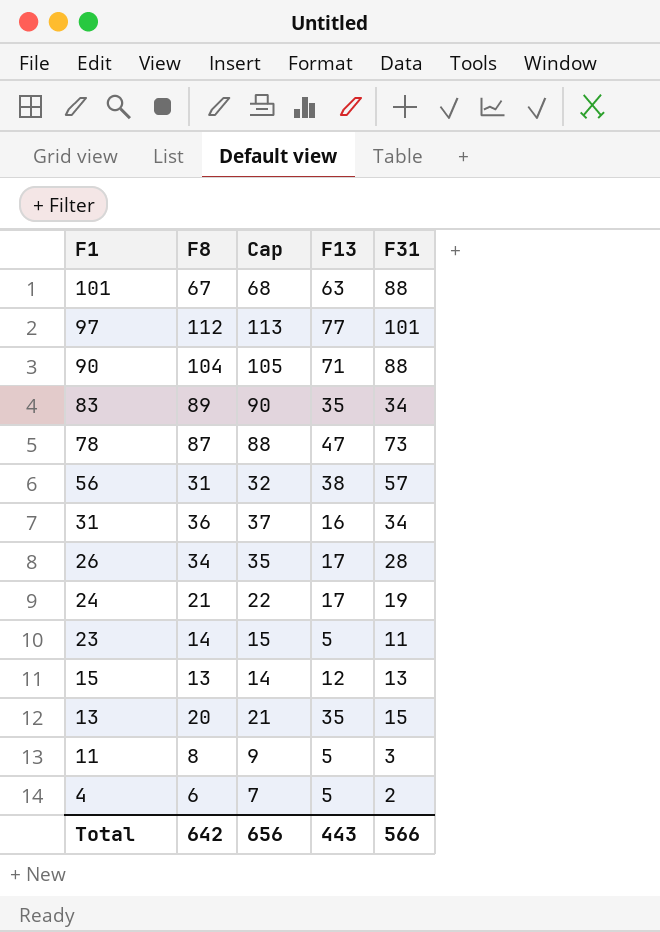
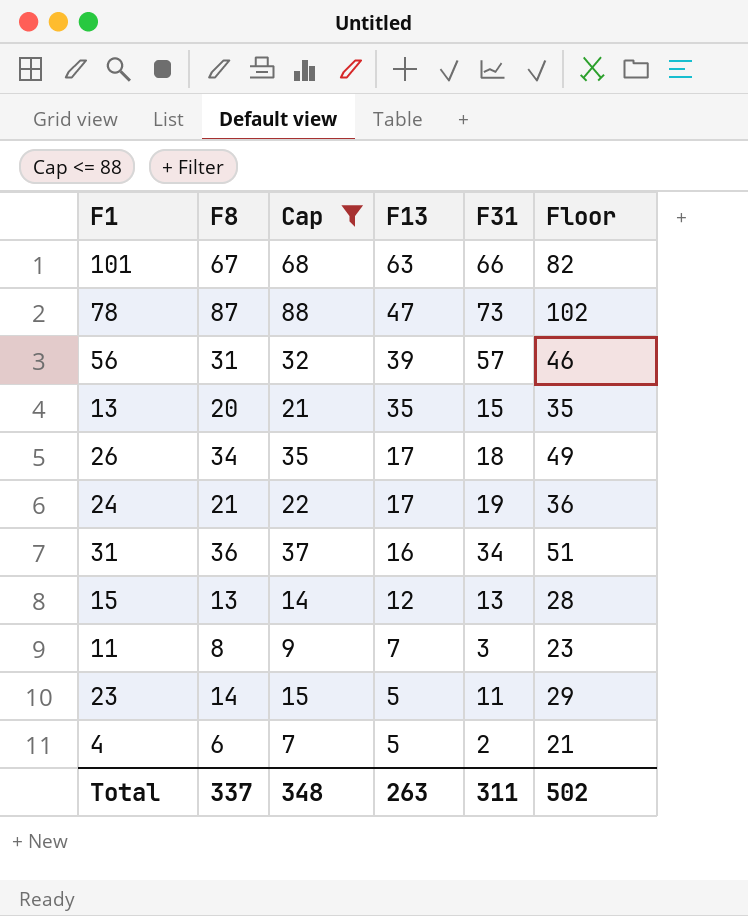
filter: none -> Cap <= 88
row order: F1 descending -> F13 descending
column Floor | formula: none -> [F8] + 15
101 | F31: 88 -> 66
56 | F13: 38 -> 39
26 | F31: 28 -> 18
11 | F13: 5 -> 7
Total | F8: 642 -> 337
Total | Cap: 656 -> 348
Total | F13: 443 -> 263
Total | F31: 566 -> 311

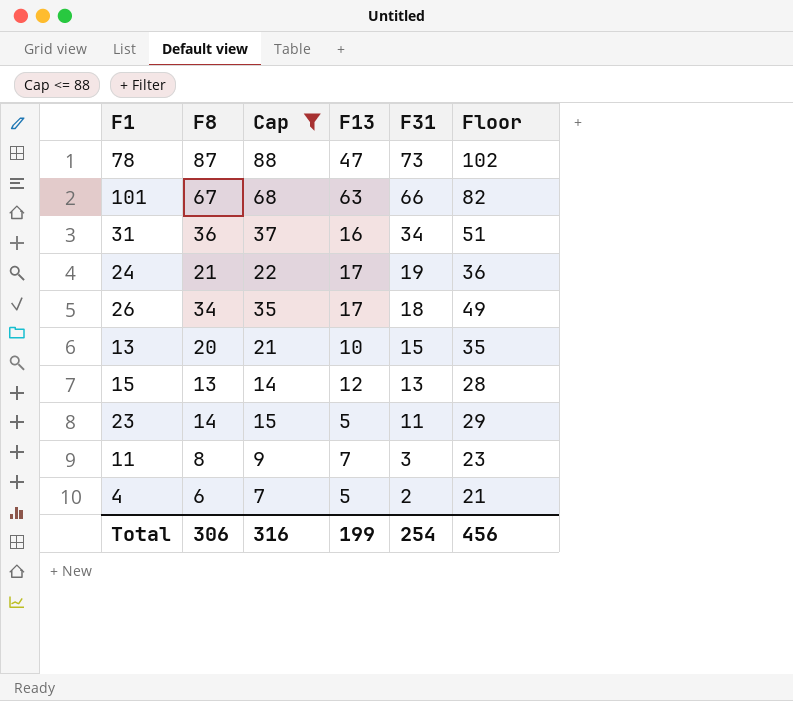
row order: F13 descending -> F31 descending
row 56: 31 | 32 | 39 | 57 | 46 -> none
13 | F13: 35 -> 10
Total | F8: 337 -> 306
Total | Cap: 348 -> 316
Total | F13: 263 -> 199
Total | F31: 311 -> 254
Total | Floor: 502 -> 456

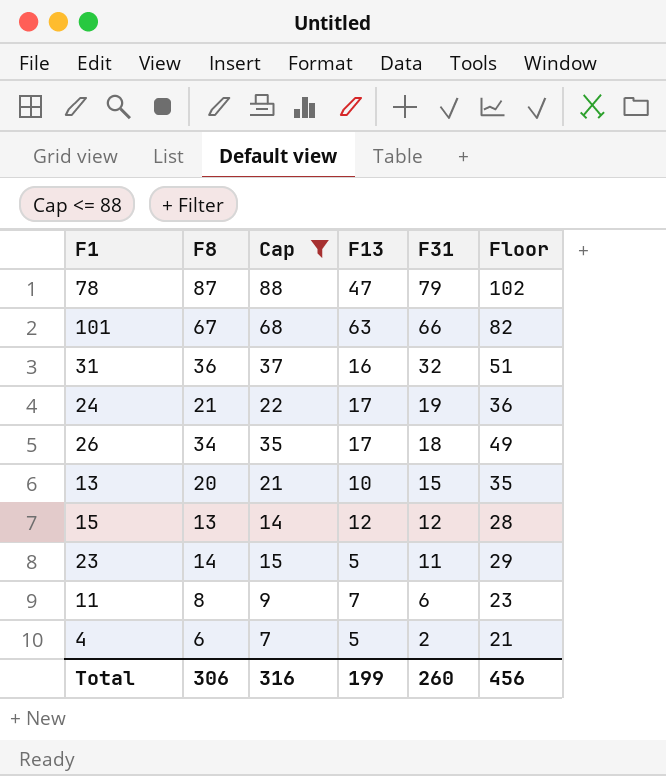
78 | F31: 73 -> 79
31 | F31: 34 -> 32
15 | F31: 13 -> 12
11 | F31: 3 -> 6
Total | F31: 254 -> 260

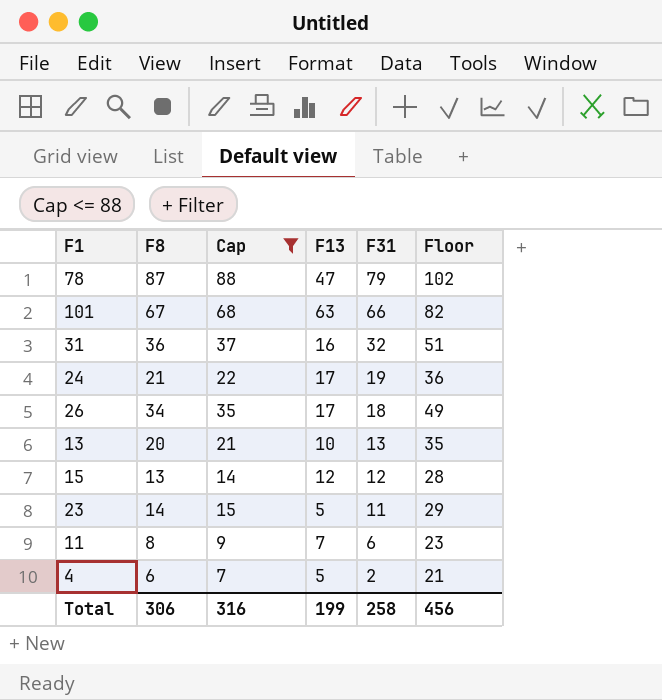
13 | F31: 15 -> 13
Total | F31: 260 -> 258

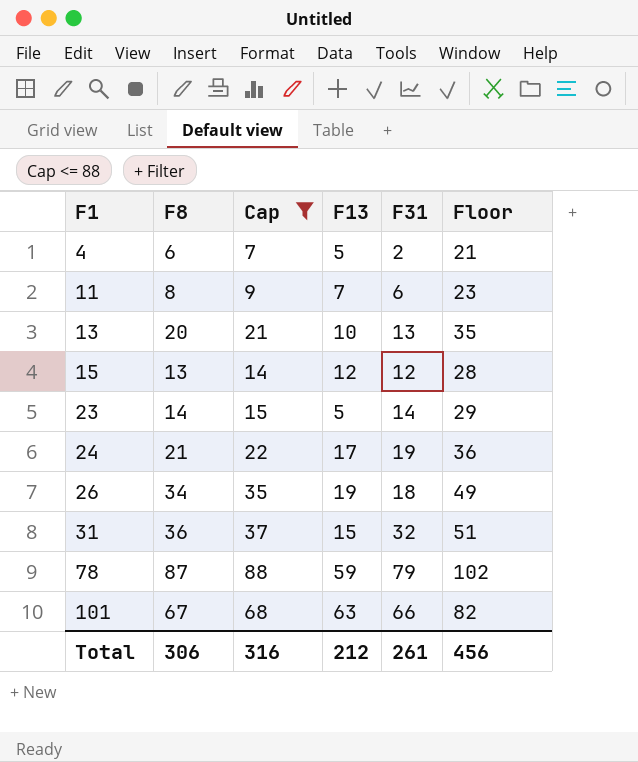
row order: F31 descending -> F1 ascending
23 | F31: 11 -> 14
26 | F13: 17 -> 19
31 | F13: 16 -> 15
78 | F13: 47 -> 59
Total | F13: 199 -> 212
Total | F31: 258 -> 261

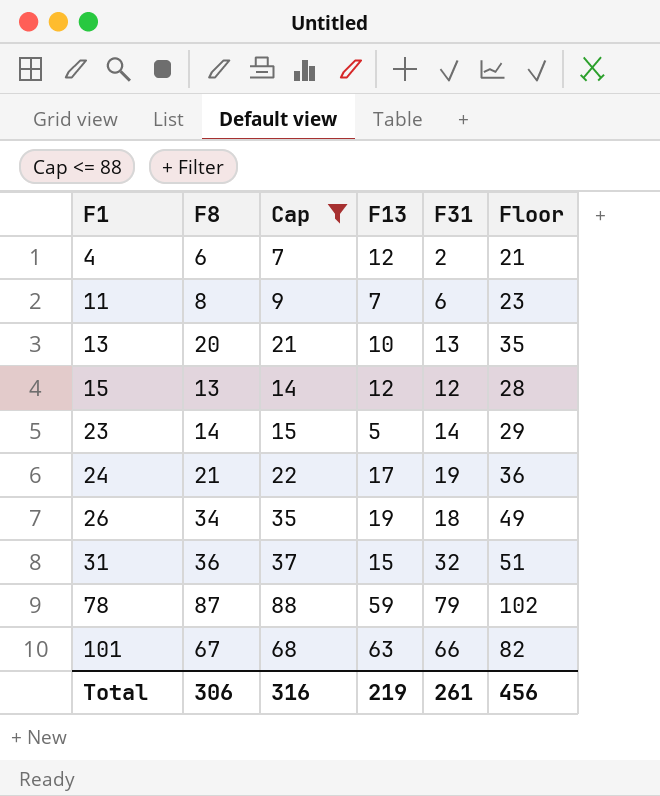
4 | F13: 5 -> 12
Total | F13: 212 -> 219

